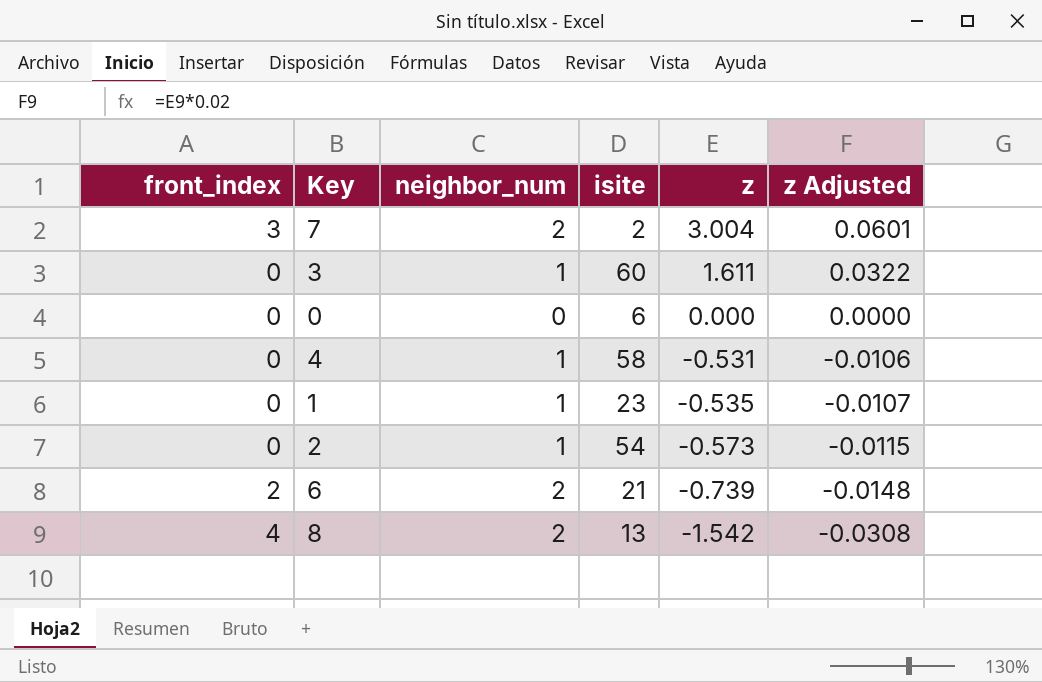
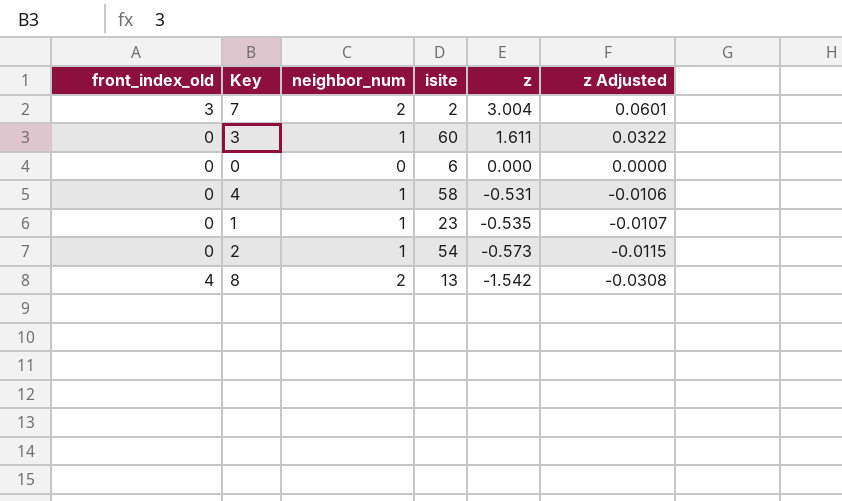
column name: front_index -> front_index_old
row 6: 2 | 2 | 21 | -0.739 | -0.0148 -> none

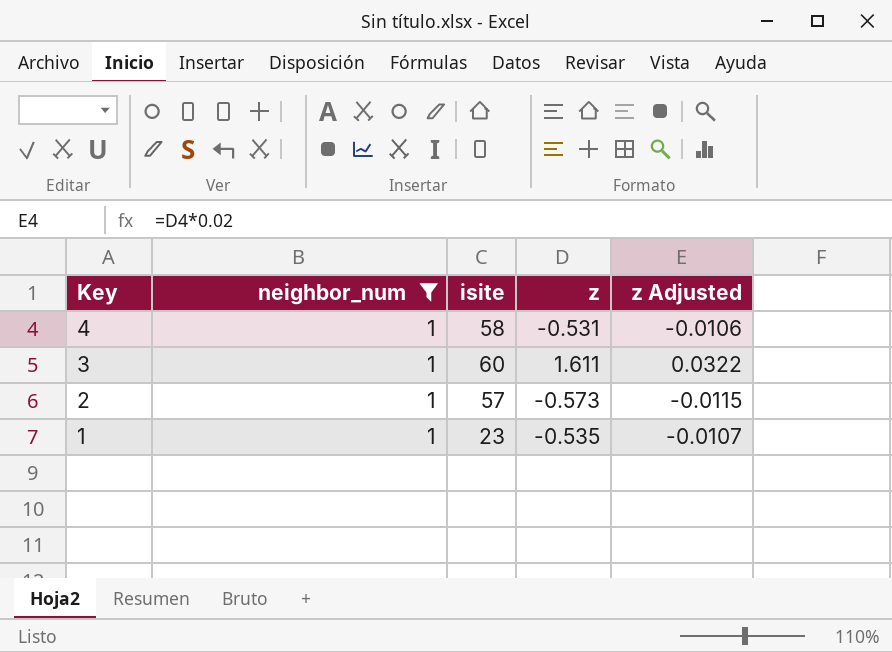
filter: none -> neighbor_num = 1
row order: z descending -> Key descending
column front_index_old | position: 1 -> none
2 | isite: 54 -> 57

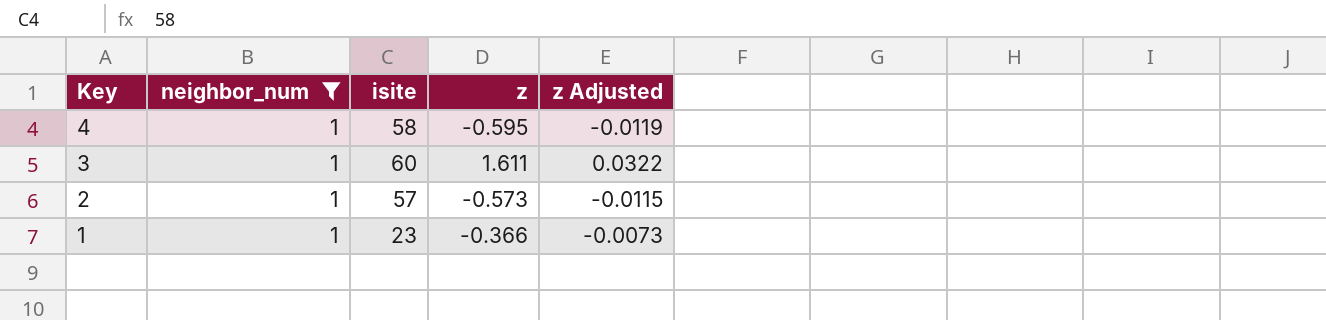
4 | z: -0.531 -> -0.595
4 | z Adjusted: -0.0106 -> -0.0119
1 | z: -0.535 -> -0.366
1 | z Adjusted: -0.0107 -> -0.0073

